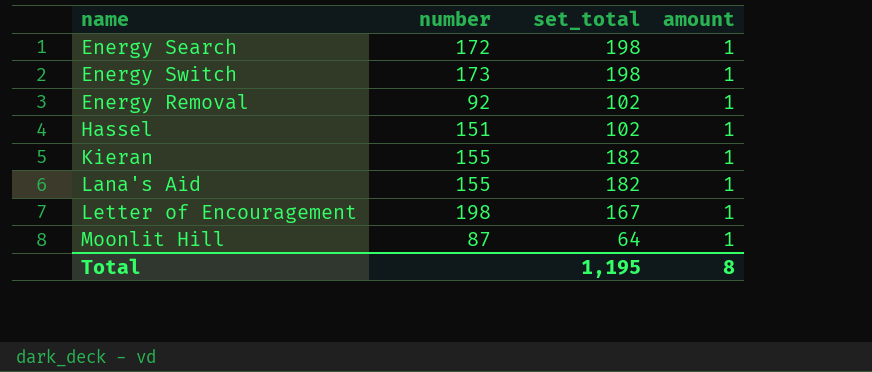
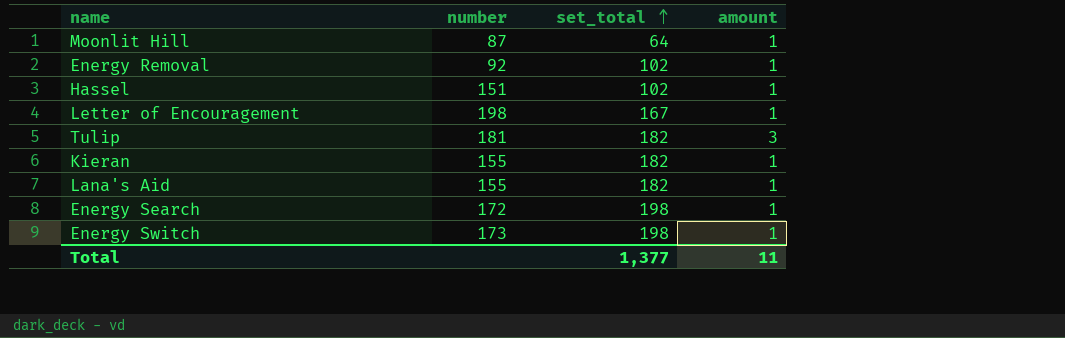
row order: none -> set_total ascending
row Tulip: none -> 181 | 182 | 3
Total | set_total: 1,195 -> 1,377
Total | amount: 8 -> 11

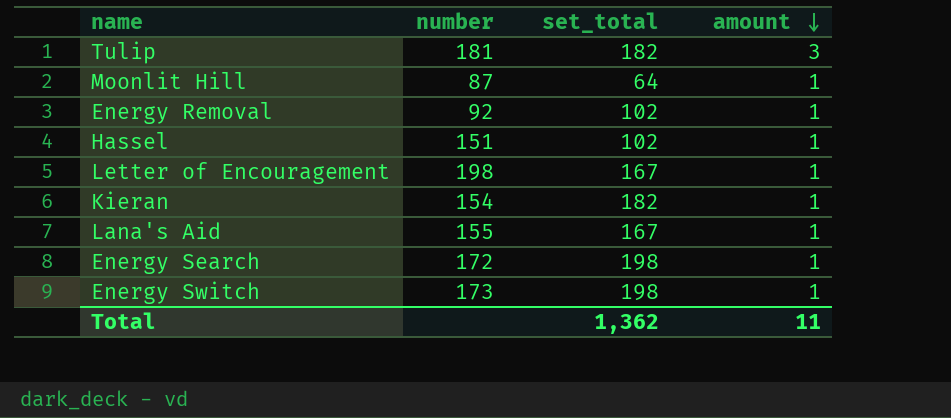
row order: set_total ascending -> amount descending
Kieran | number: 155 -> 154
Lana's Aid | set_total: 182 -> 167
Total | set_total: 1,377 -> 1,362

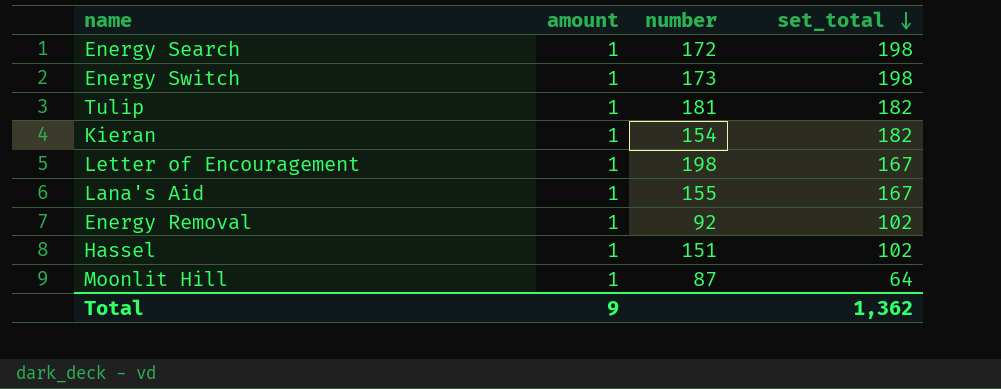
row order: amount descending -> set_total descending
column amount | position: 4 -> 2
Tulip | amount: 3 -> 1
Total | amount: 11 -> 9

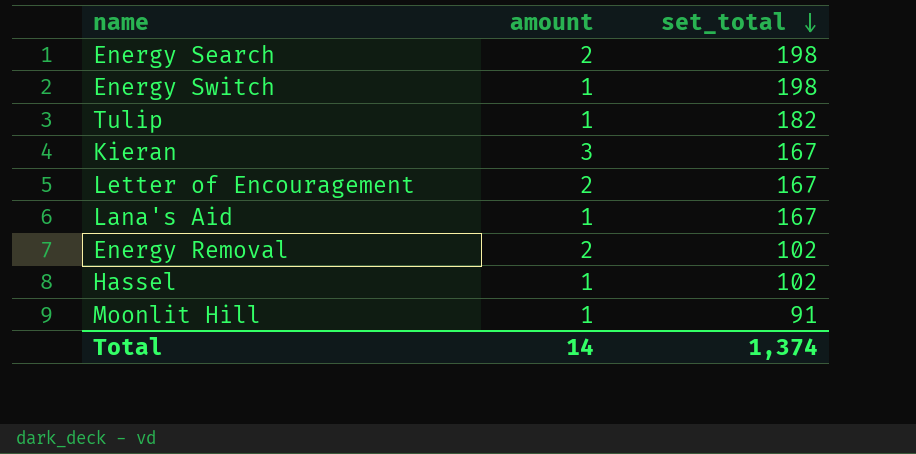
column number | position: 3 -> none
Energy Search | amount: 1 -> 2
Kieran | amount: 1 -> 3
Kieran | set_total: 182 -> 167
Letter of Encouragement | amount: 1 -> 2
Energy Removal | amount: 1 -> 2
Moonlit Hill | set_total: 64 -> 91
Total | amount: 9 -> 14
Total | set_total: 1,362 -> 1,374

